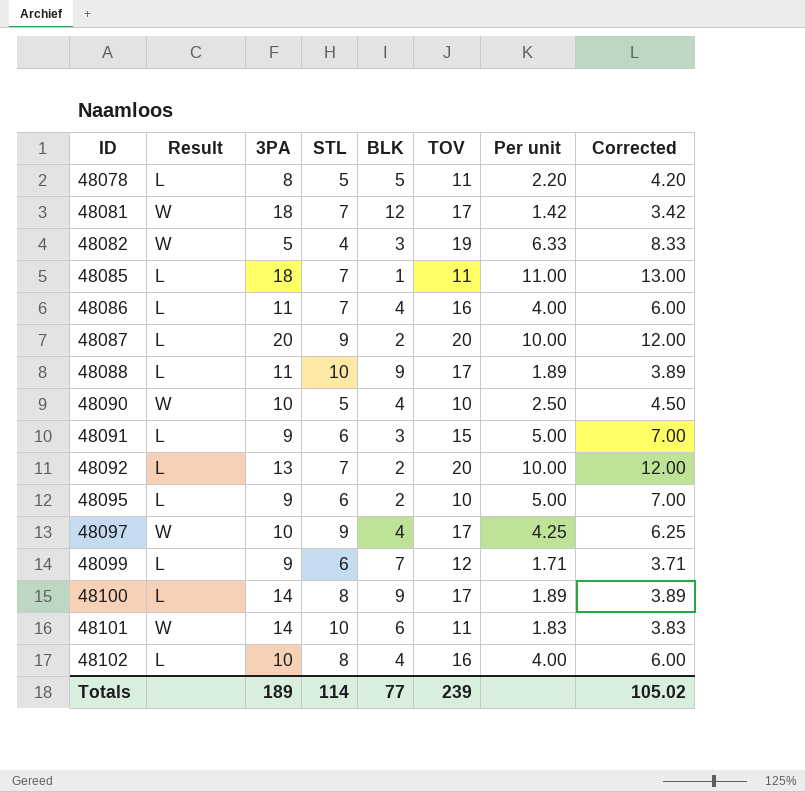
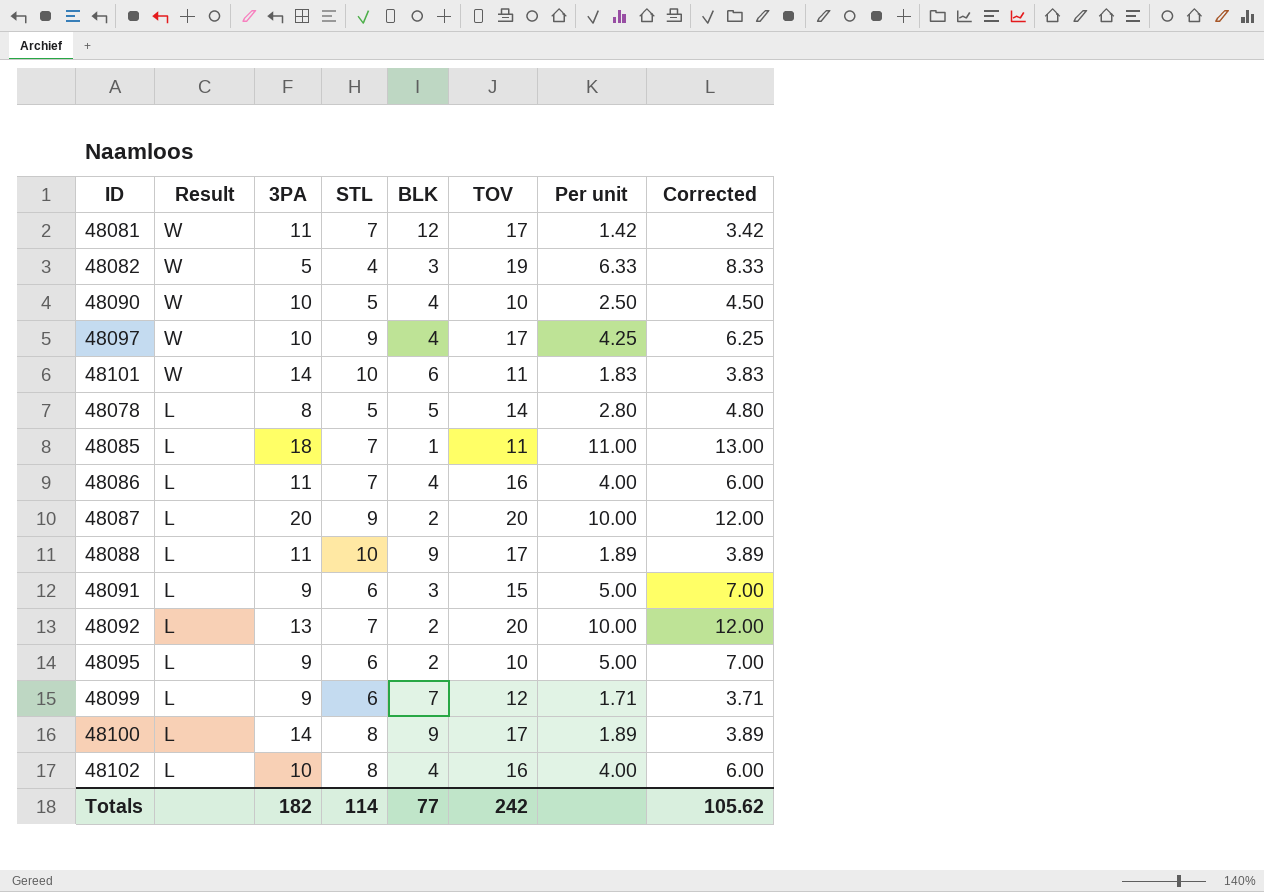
row order: ID ascending -> Result descending
48081 | 3PA: 18 -> 11
48078 | TOV: 11 -> 14
48078 | Per unit: 2.20 -> 2.80
48078 | Corrected: 4.20 -> 4.80
Totals | 3PA: 189 -> 182
Totals | TOV: 239 -> 242
Totals | Corrected: 105.02 -> 105.62

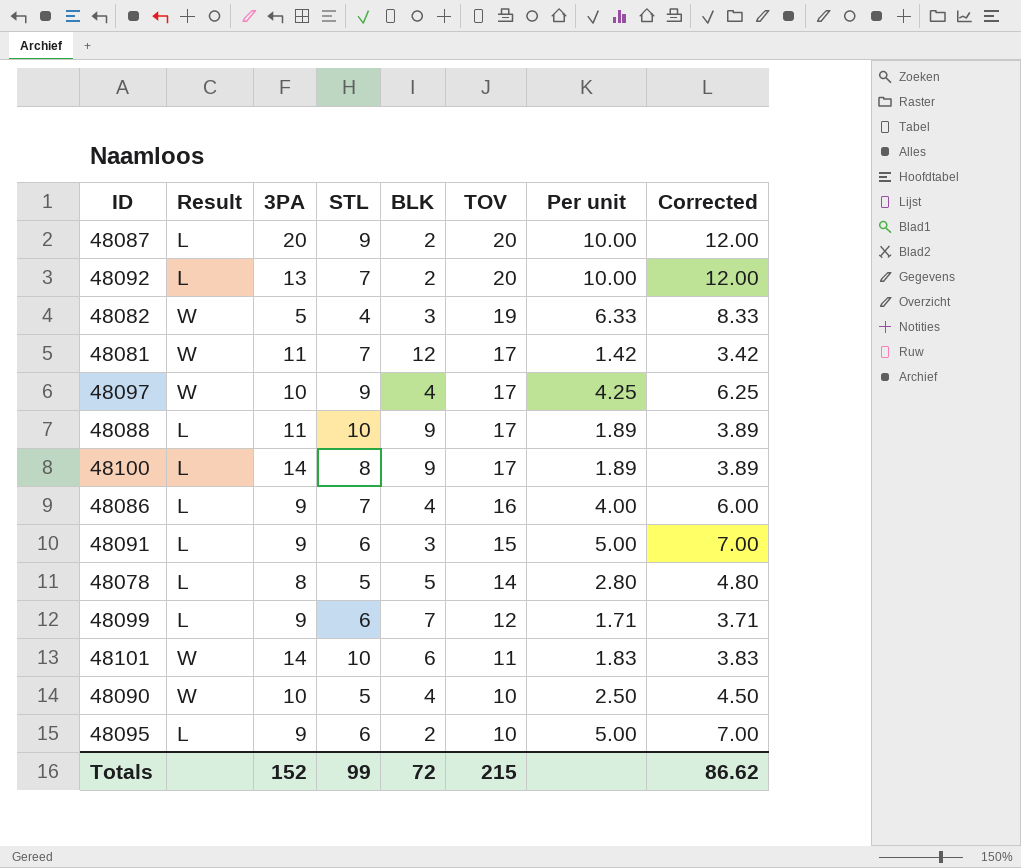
row order: Result descending -> TOV descending
row 48085: L | 18 | 7 | 1 | 11 | 11.00 | 13.00 -> none
row 48102: L | 10 | 8 | 4 | 16 | 4.00 | 6.00 -> none
48086 | 3PA: 11 -> 9
Totals | 3PA: 182 -> 152
Totals | STL: 114 -> 99
Totals | BLK: 77 -> 72
Totals | TOV: 242 -> 215
Totals | Corrected: 105.62 -> 86.62

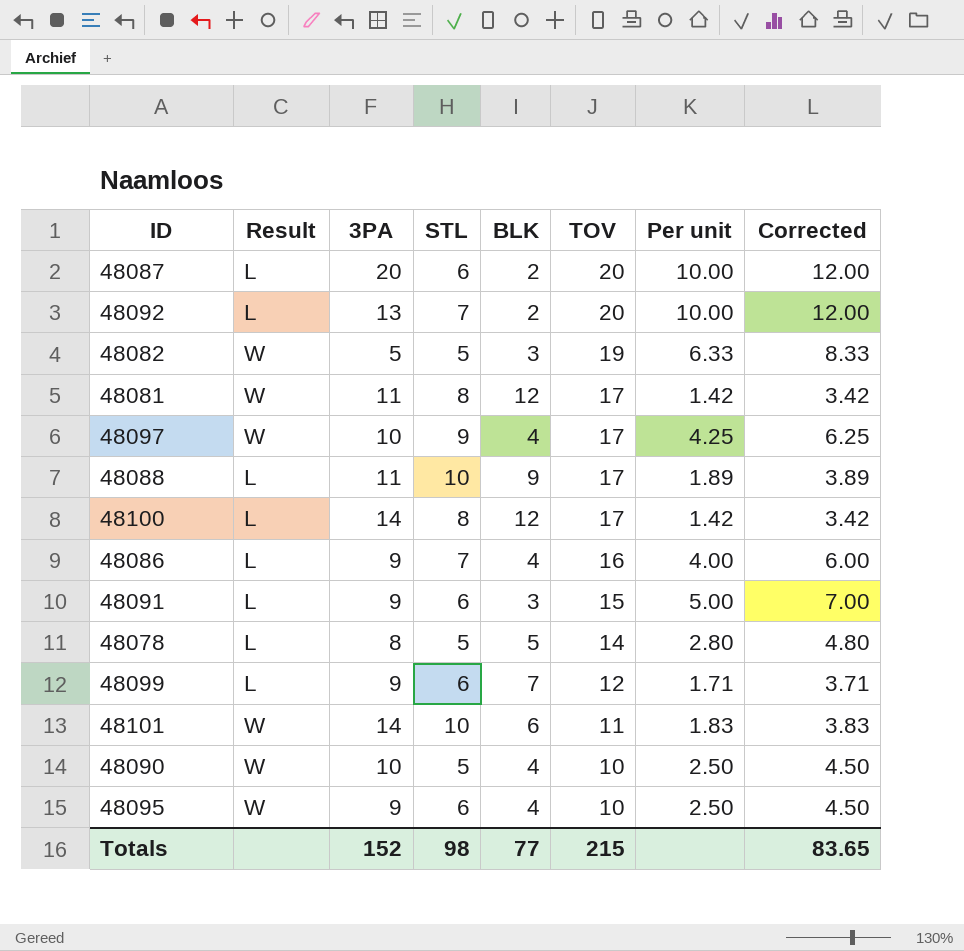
48087 | STL: 9 -> 6
48082 | STL: 4 -> 5
48081 | STL: 7 -> 8
48100 | BLK: 9 -> 12
48100 | Per unit: 1.89 -> 1.42
48100 | Corrected: 3.89 -> 3.42
48095 | Result: L -> W
48095 | BLK: 2 -> 4
48095 | Per unit: 5.00 -> 2.50
48095 | Corrected: 7.00 -> 4.50
Totals | STL: 99 -> 98
Totals | BLK: 72 -> 77
Totals | Corrected: 86.62 -> 83.65

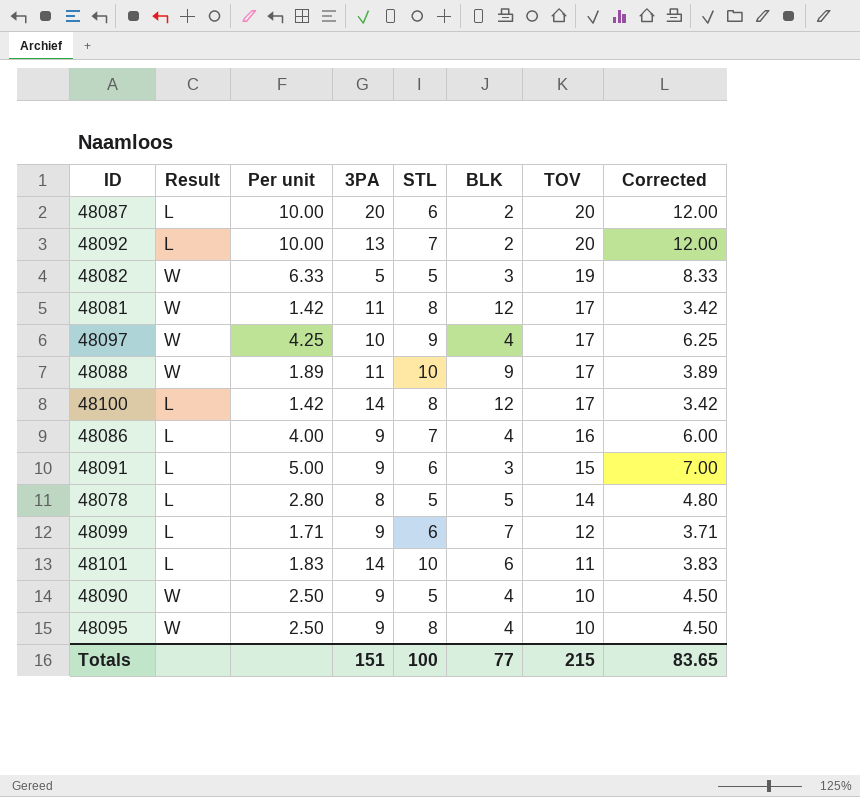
column Per unit | position: 7 -> 3
48088 | Result: L -> W
48101 | Result: W -> L
48090 | 3PA: 10 -> 9
48095 | STL: 6 -> 8
Totals | 3PA: 152 -> 151
Totals | STL: 98 -> 100

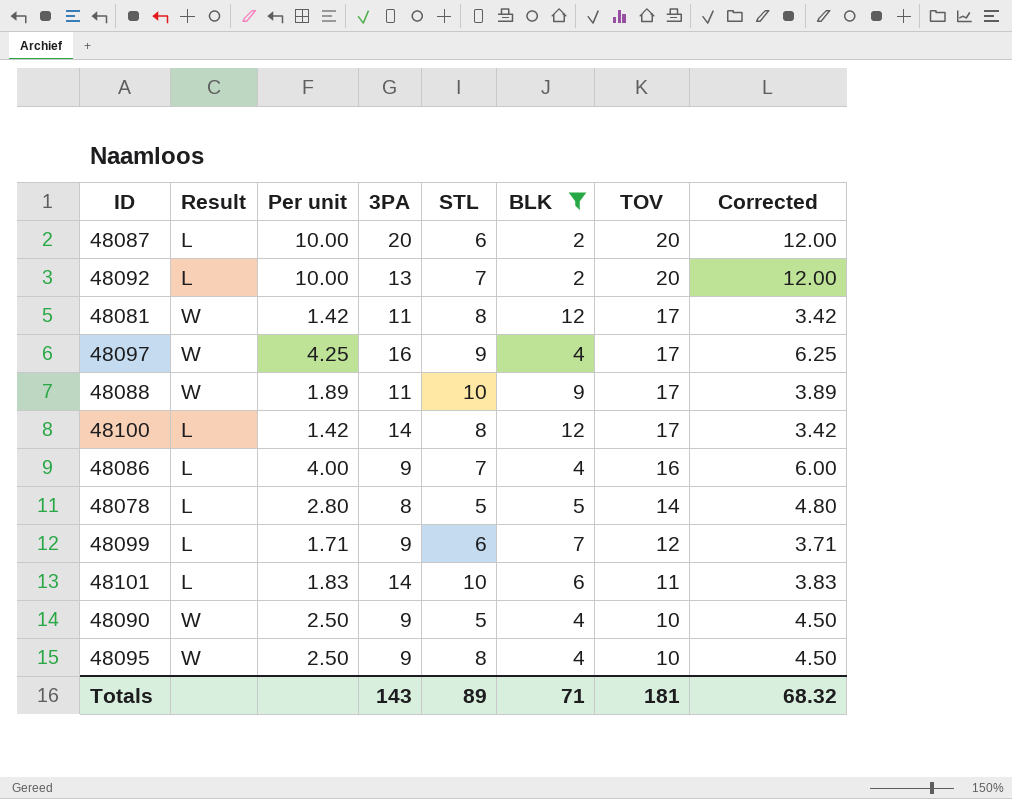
filter: none -> BLK != 3
48097 | 3PA: 10 -> 16
Totals | 3PA: 151 -> 143
Totals | STL: 100 -> 89
Totals | BLK: 77 -> 71
Totals | TOV: 215 -> 181
Totals | Corrected: 83.65 -> 68.32

